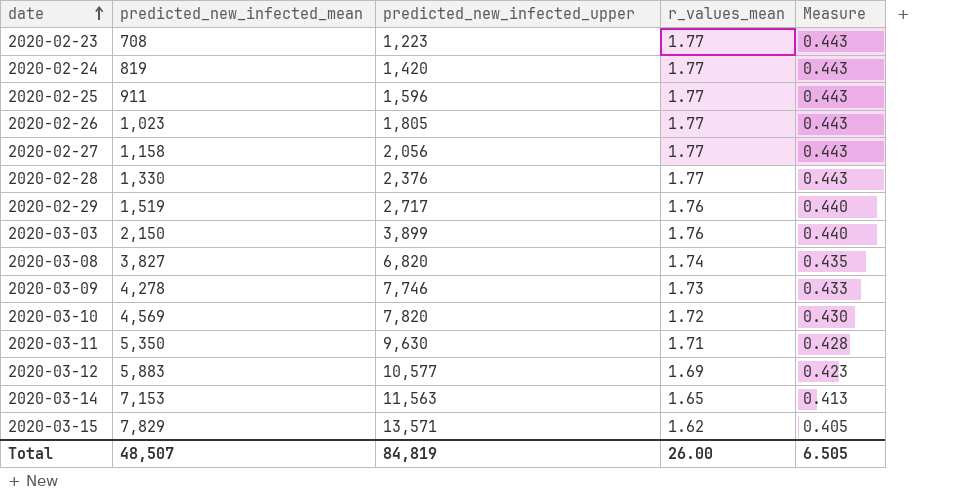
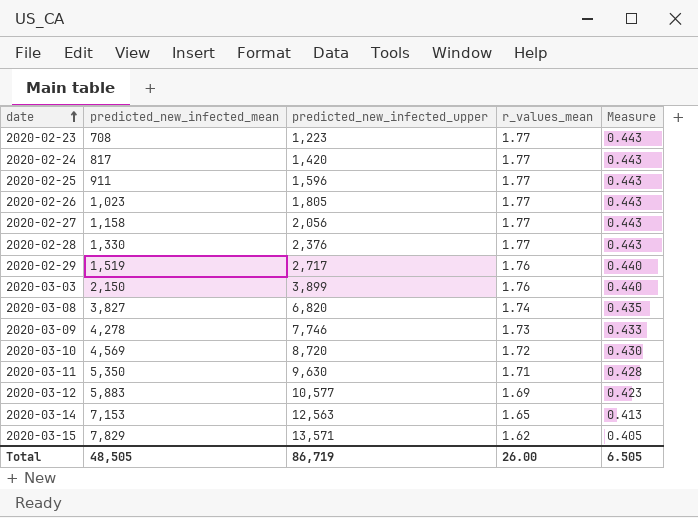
2020-02-24 | predicted_new_infected_mean: 819 -> 817
2020-03-10 | predicted_new_infected_upper: 7,820 -> 8,720
2020-03-14 | predicted_new_infected_upper: 11,563 -> 12,563
Total | predicted_new_infected_mean: 48,507 -> 48,505
Total | predicted_new_infected_upper: 84,819 -> 86,719

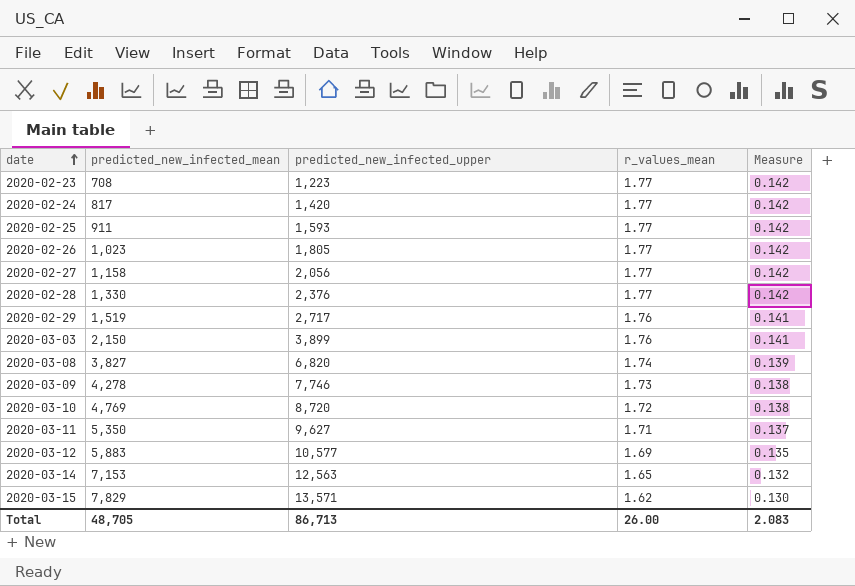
column Measure | formula: [r_values_mean] * 0.25 -> [r_values_mean] * 0.08
2020-02-25 | predicted_new_infected_upper: 1,596 -> 1,593
2020-03-10 | predicted_new_infected_mean: 4,569 -> 4,769
2020-03-11 | predicted_new_infected_upper: 9,630 -> 9,627
Total | predicted_new_infected_mean: 48,505 -> 48,705
Total | predicted_new_infected_upper: 86,719 -> 86,713
Total | Measure: 6.505 -> 2.083

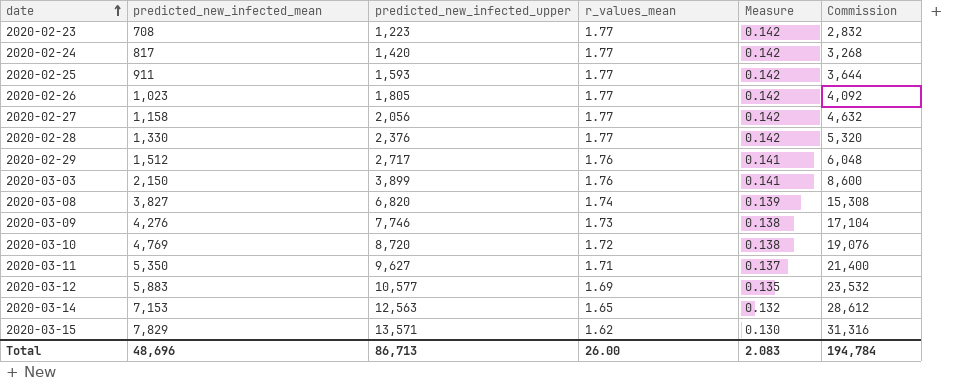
column Commission | formula: none -> [predicted_new_infected_mean] * 4
2020-02-29 | predicted_new_infected_mean: 1,519 -> 1,512
2020-03-09 | predicted_new_infected_mean: 4,278 -> 4,276
Total | predicted_new_infected_mean: 48,705 -> 48,696

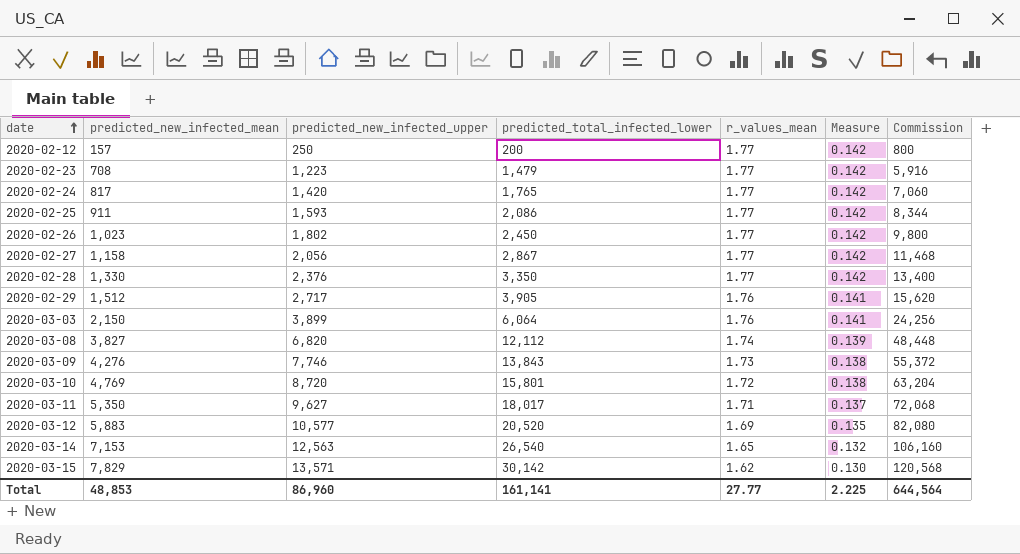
column predicted_total_infected_lower | position: none -> 4
column Commission | formula: [predicted_new_infected_mean] * 4 -> [predicted_total_infected_lower] * 4
row 2020-02-12: none -> 157 | 250 | 200 | 1.77 | 0.142 | 800
2020-02-26 | predicted_new_infected_upper: 1,805 -> 1,802
Total | predicted_new_infected_mean: 48,696 -> 48,853
Total | predicted_new_infected_upper: 86,713 -> 86,960
Total | r_values_mean: 26.00 -> 27.77
Total | Measure: 2.083 -> 2.225
Total | Commission: 194,784 -> 644,564

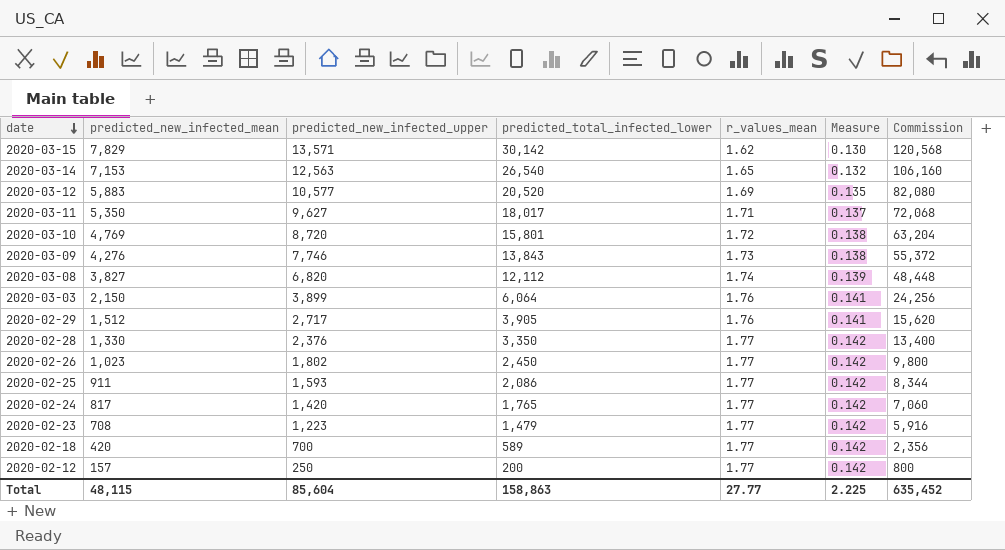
row order: date ascending -> date descending
row 2020-02-27: 1,158 | 2,056 | 2,867 | 1.77 | 0.142 | 11,468 -> none
row 2020-02-18: none -> 420 | 700 | 589 | 1.77 | 0.142 | 2,356
Total | predicted_new_infected_mean: 48,853 -> 48,115
Total | predicted_new_infected_upper: 86,960 -> 85,604
Total | predicted_total_infected_lower: 161,141 -> 158,863
Total | Commission: 644,564 -> 635,452

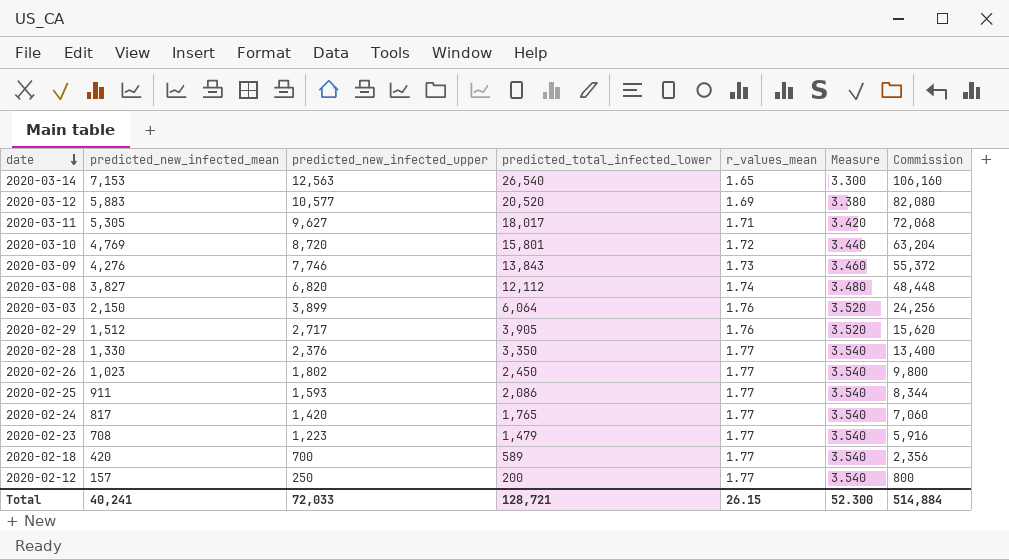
column Measure | formula: [r_values_mean] * 0.08 -> [r_values_mean] * 2
row 2020-03-15: 7,829 | 13,571 | 30,142 | 1.62 | 0.130 | 120,568 -> none
2020-03-11 | predicted_new_infected_mean: 5,350 -> 5,305
Total | predicted_new_infected_mean: 48,115 -> 40,241
Total | predicted_new_infected_upper: 85,604 -> 72,033
Total | predicted_total_infected_lower: 158,863 -> 128,721
Total | r_values_mean: 27.77 -> 26.15
Total | Measure: 2.225 -> 52.300
Total | Commission: 635,452 -> 514,884

